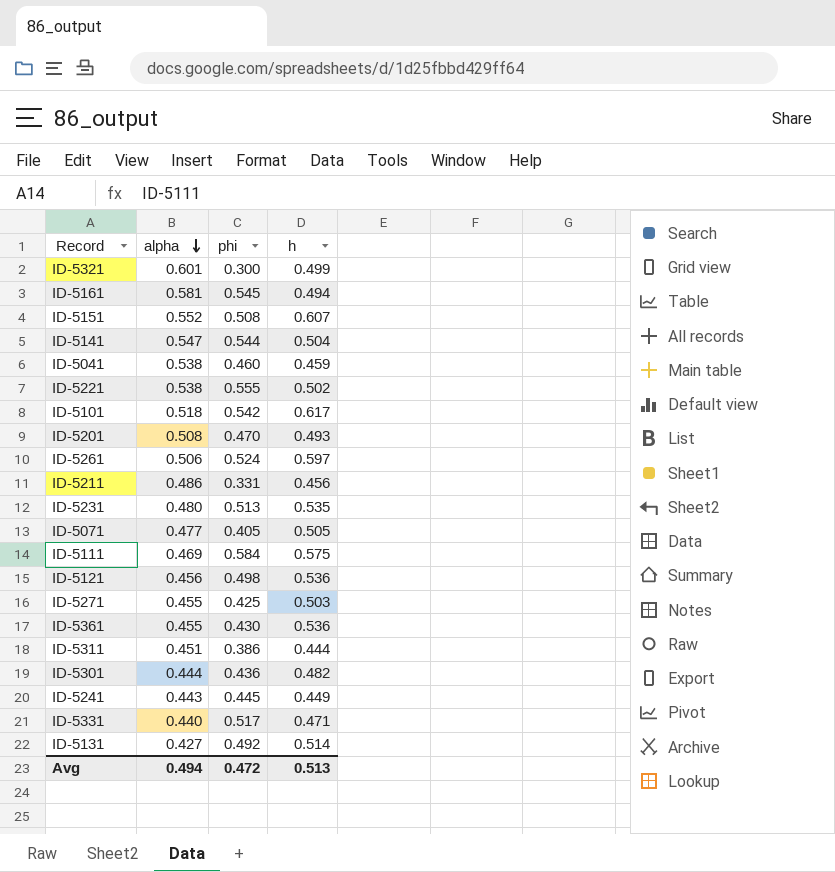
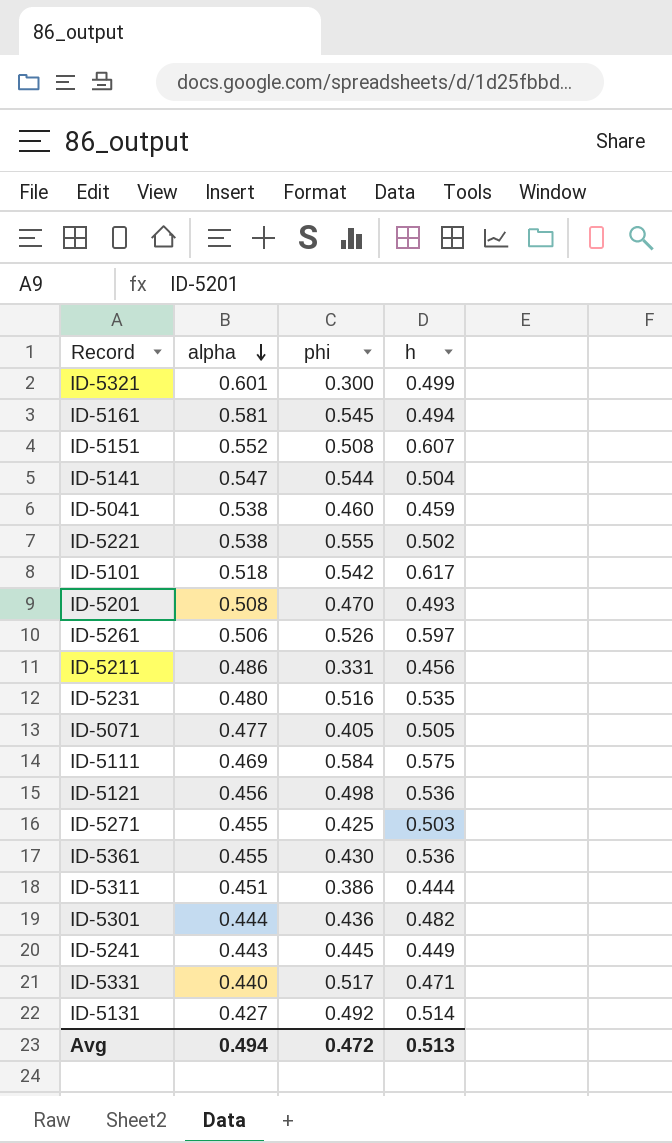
ID-5261 | phi: 0.524 -> 0.526
ID-5231 | phi: 0.513 -> 0.516

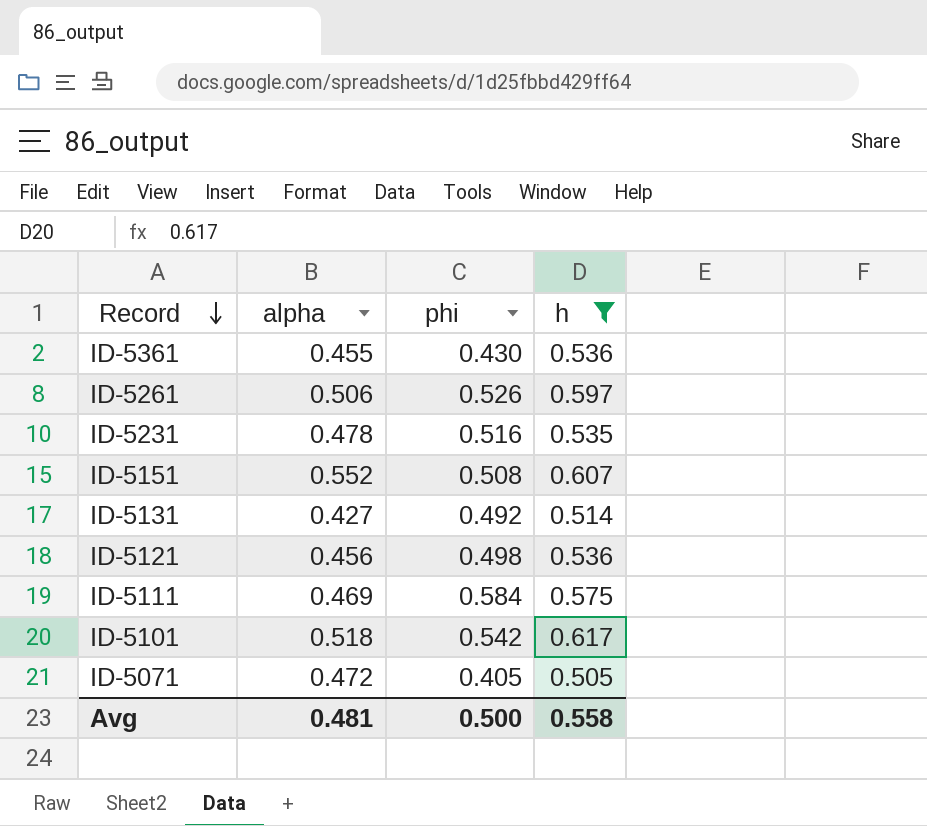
filter: none -> h >= 0.505
row order: alpha descending -> Record descending
ID-5231 | alpha: 0.480 -> 0.478
ID-5071 | alpha: 0.477 -> 0.472
Avg | alpha: 0.494 -> 0.481
Avg | phi: 0.472 -> 0.500
Avg | h: 0.513 -> 0.558

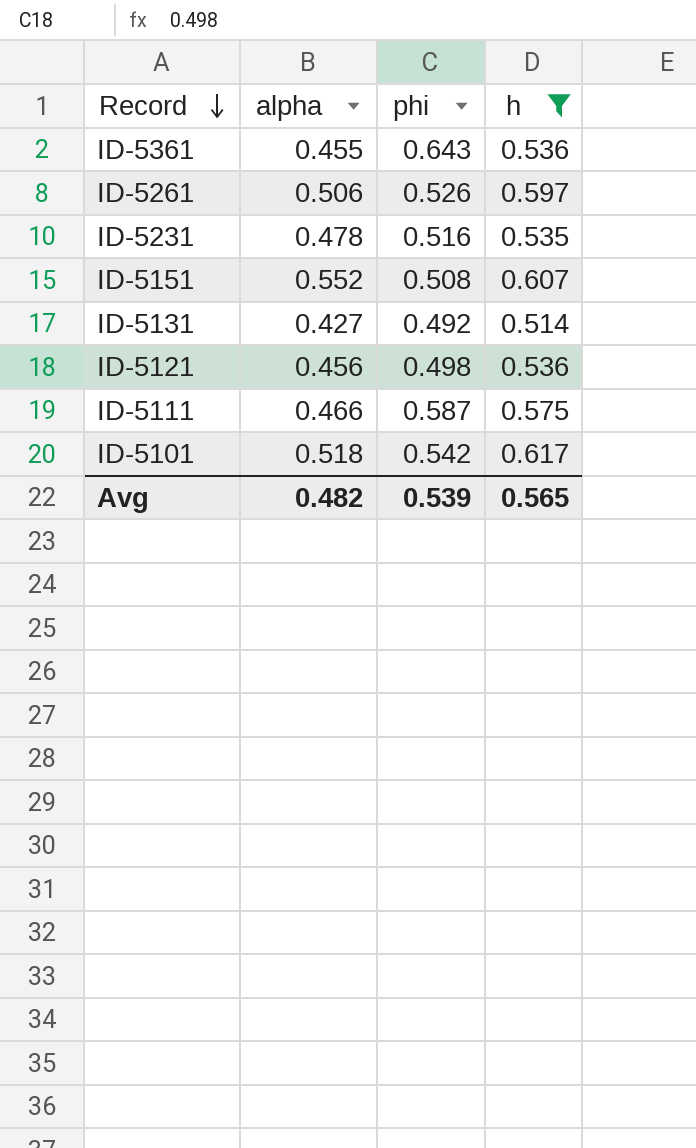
row ID-5071: 0.472 | 0.405 | 0.505 -> none
ID-5361 | phi: 0.430 -> 0.643
ID-5111 | alpha: 0.469 -> 0.466
ID-5111 | phi: 0.584 -> 0.587
Avg | alpha: 0.481 -> 0.482
Avg | phi: 0.500 -> 0.539
Avg | h: 0.558 -> 0.565

